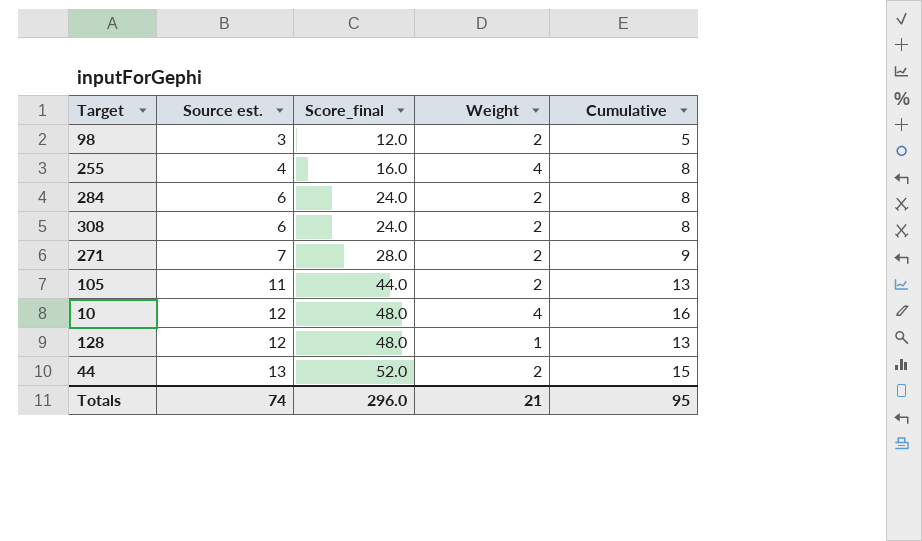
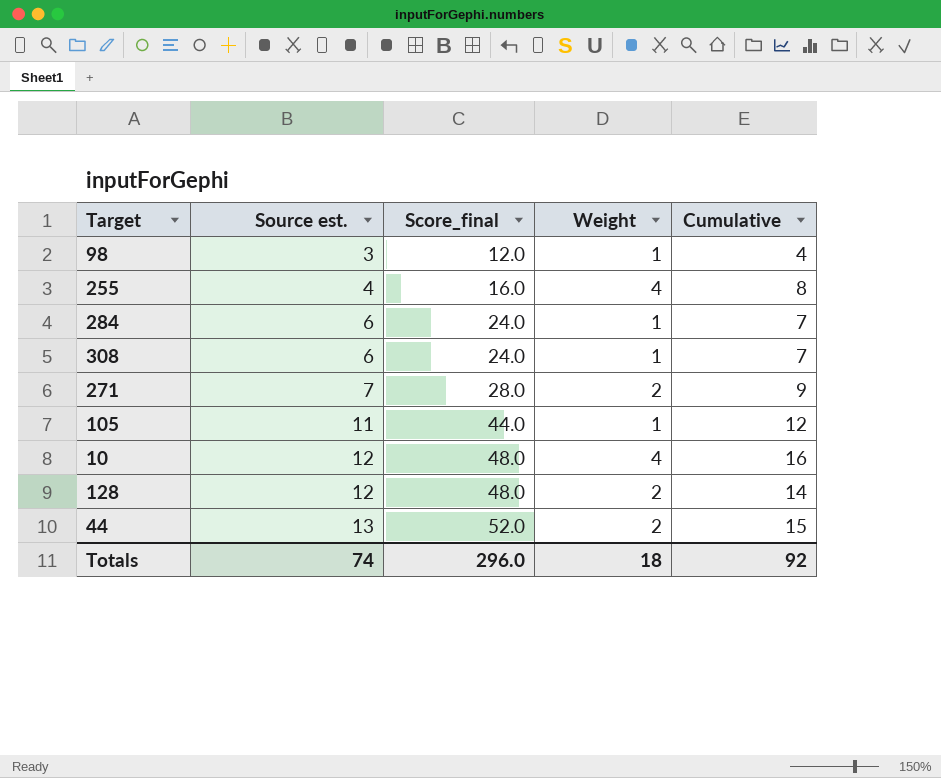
98 | Weight: 2 -> 1
98 | Cumulative: 5 -> 4
284 | Weight: 2 -> 1
284 | Cumulative: 8 -> 7
308 | Weight: 2 -> 1
308 | Cumulative: 8 -> 7
105 | Weight: 2 -> 1
105 | Cumulative: 13 -> 12
128 | Weight: 1 -> 2
128 | Cumulative: 13 -> 14
Totals | Weight: 21 -> 18
Totals | Cumulative: 95 -> 92

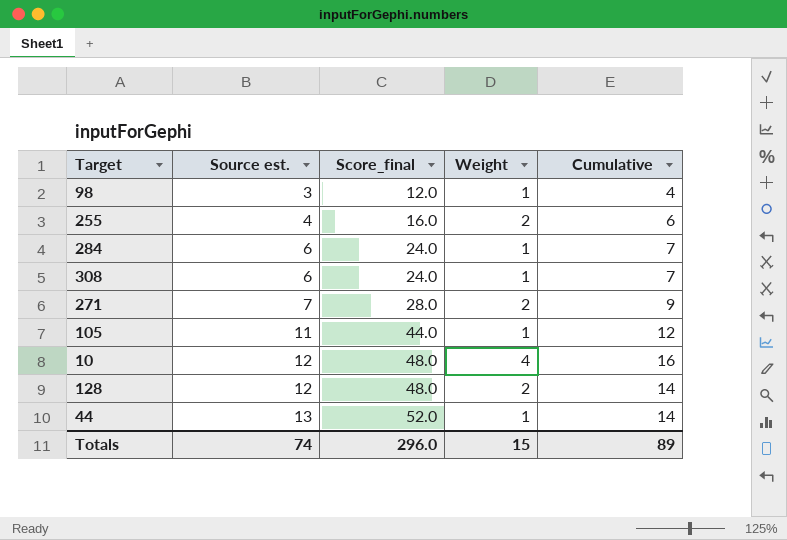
255 | Weight: 4 -> 2
255 | Cumulative: 8 -> 6
44 | Weight: 2 -> 1
44 | Cumulative: 15 -> 14
Totals | Weight: 18 -> 15
Totals | Cumulative: 92 -> 89

